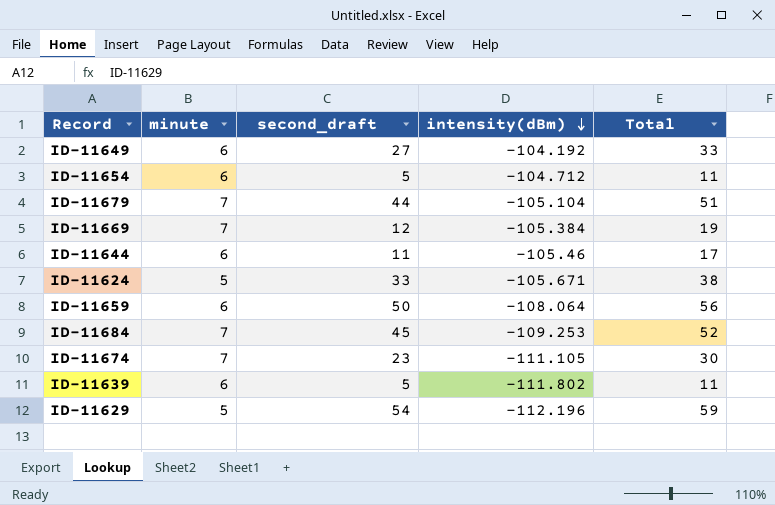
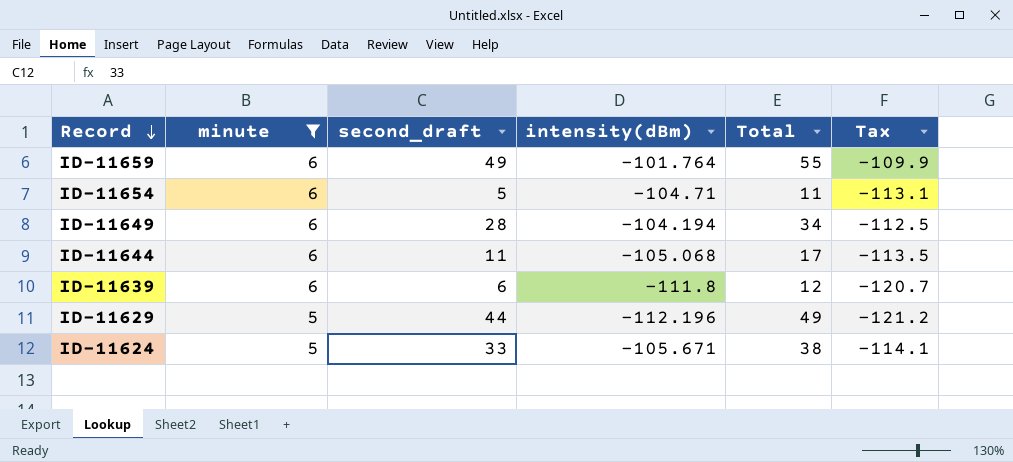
filter: none -> minute != 7
row order: intensity(dBm) descending -> Record descending
column Tax | formula: none -> [intensity(dBm)] * 1.08
ID-11659 | second_draft: 50 -> 49
ID-11659 | intensity(dBm): -108.064 -> -101.764
ID-11659 | Total: 56 -> 55
ID-11654 | intensity(dBm): -104.712 -> -104.71
ID-11649 | second_draft: 27 -> 28
ID-11649 | intensity(dBm): -104.192 -> -104.194
ID-11649 | Total: 33 -> 34
ID-11644 | intensity(dBm): -105.46 -> -105.068
ID-11639 | second_draft: 5 -> 6
ID-11639 | intensity(dBm): -111.802 -> -111.8
ID-11639 | Total: 11 -> 12
ID-11629 | second_draft: 54 -> 44
ID-11629 | Total: 59 -> 49

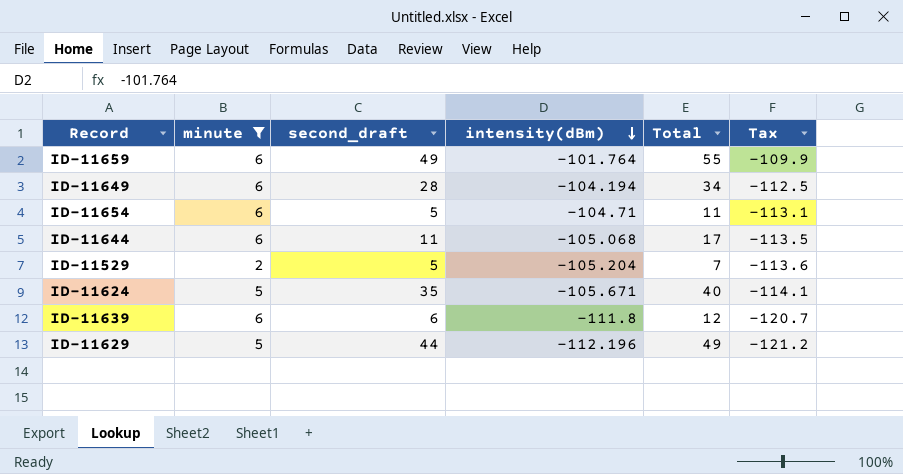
row order: Record descending -> intensity(dBm) descending
row ID-11529: none -> 2 | 5 | -105.204 | 7 | -113.6
ID-11624 | second_draft: 33 -> 35
ID-11624 | Total: 38 -> 40

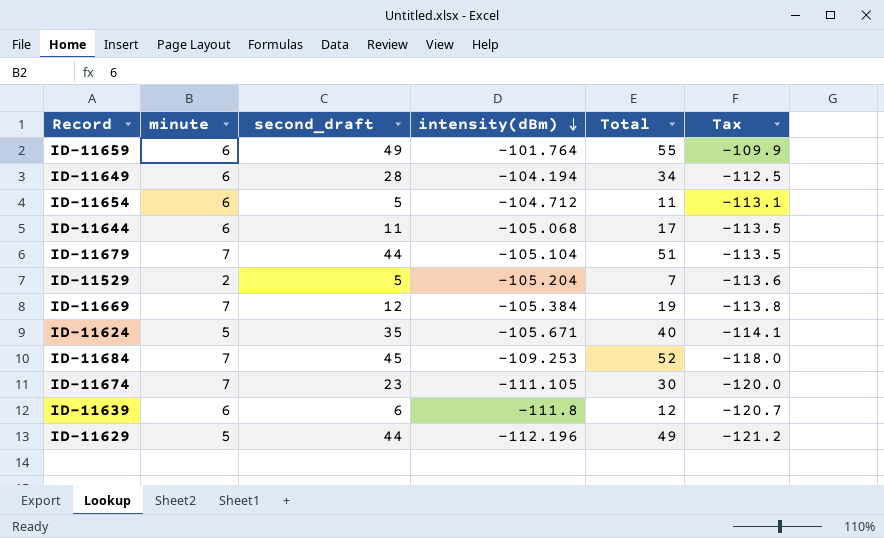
filter: minute != 7 -> none
ID-11654 | intensity(dBm): -104.71 -> -104.712

